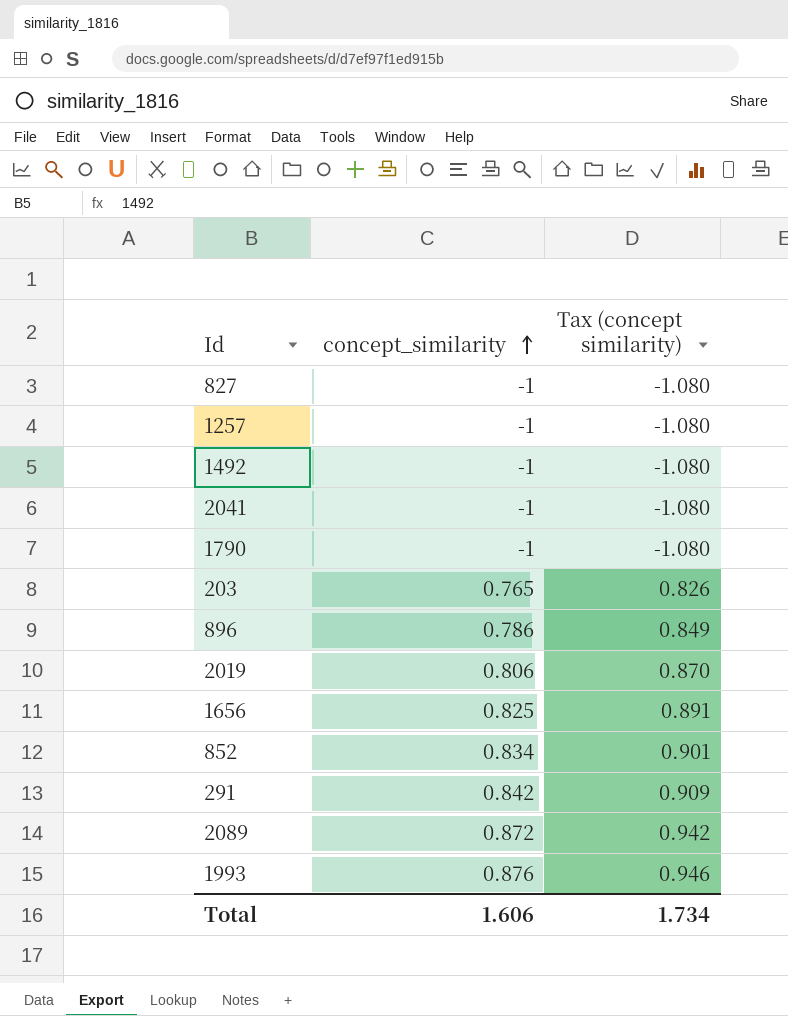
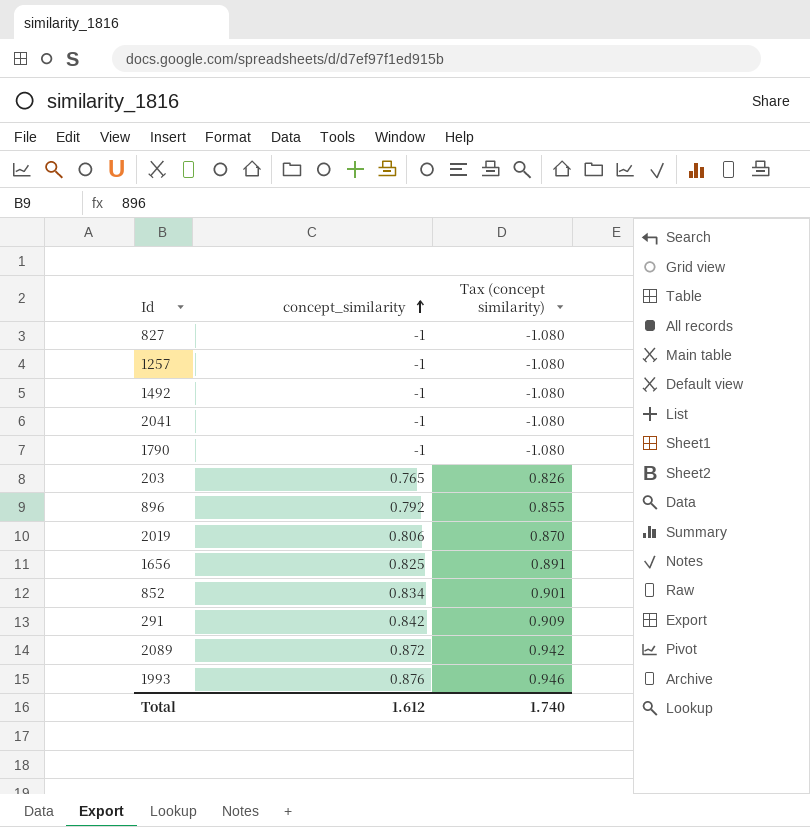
896 | concept_similarity: 0.786 -> 0.792
896 | Tax (concept similarity): 0.849 -> 0.855
Total | concept_similarity: 1.606 -> 1.612
Total | Tax (concept similarity): 1.734 -> 1.740

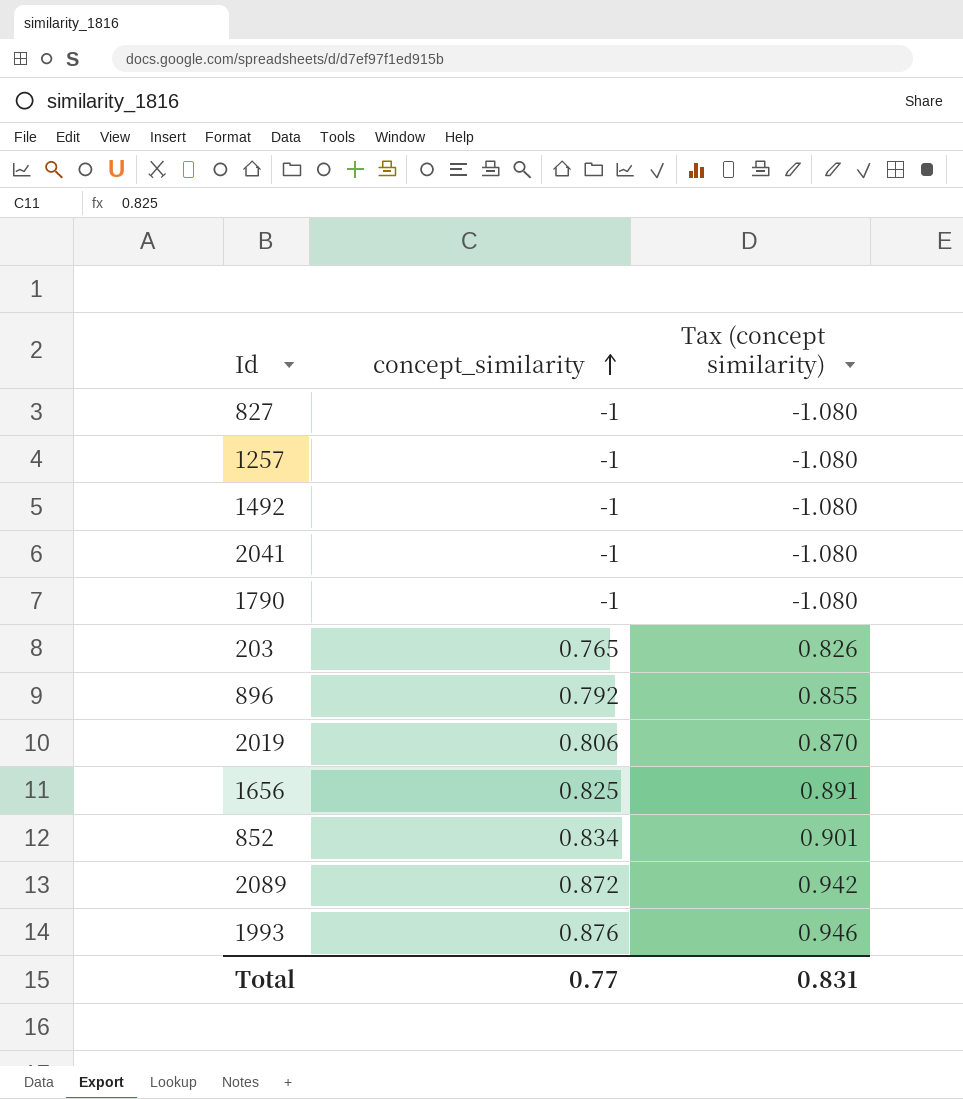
row 291: 0.842 | 0.909 -> none
Total | concept_similarity: 1.612 -> 0.77
Total | Tax (concept similarity): 1.740 -> 0.831

